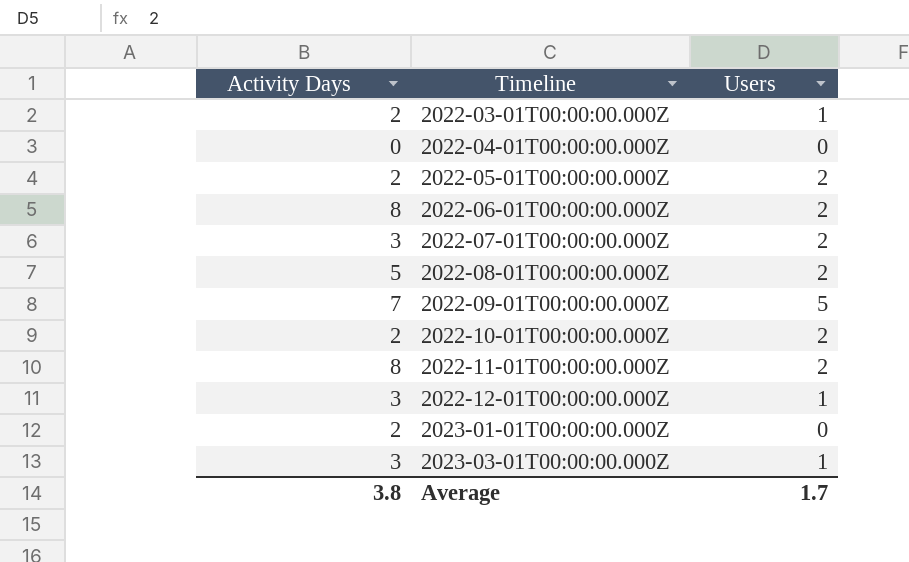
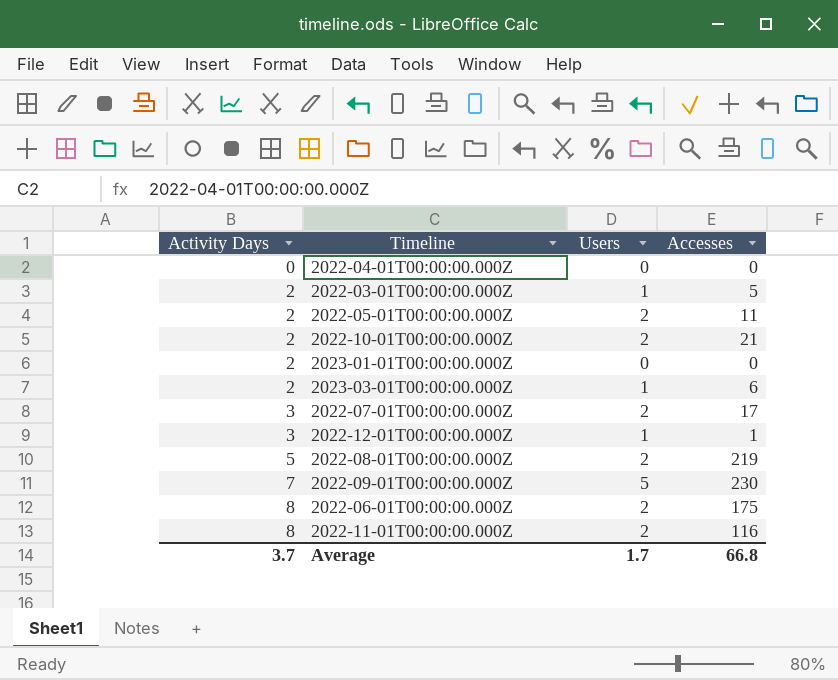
row order: Timeline ascending -> Activity Days ascending
column Accesses | position: none -> 4
2023-03-01T00:00:00.000Z | Activity Days: 3 -> 2
Average | Activity Days: 3.8 -> 3.7

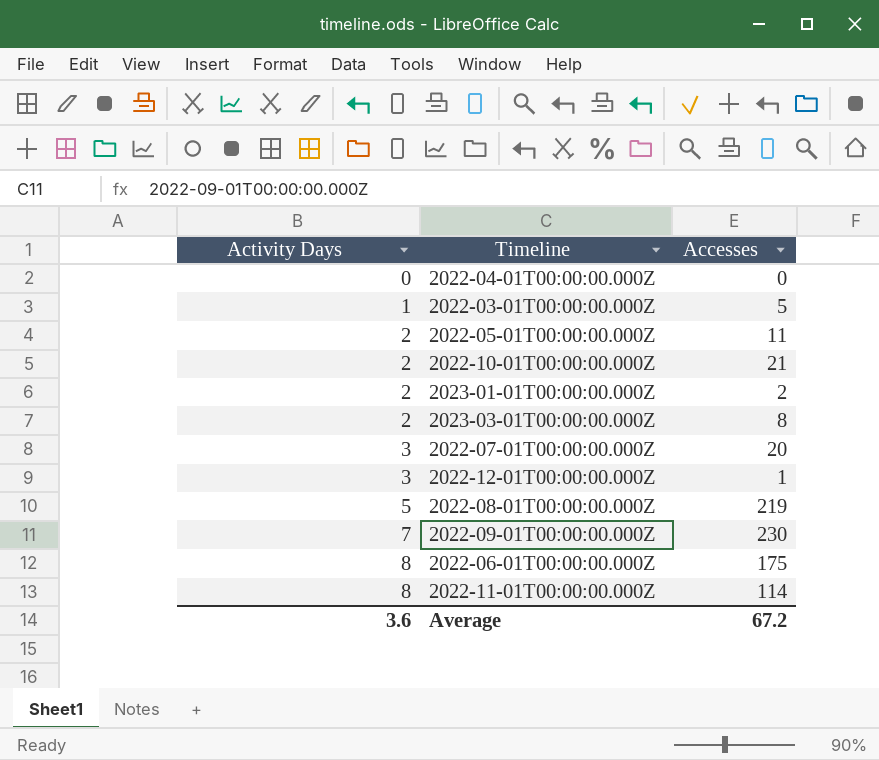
column Users | position: 3 -> none
2022-03-01T00:00:00.000Z | Activity Days: 2 -> 1
2023-01-01T00:00:00.000Z | Accesses: 0 -> 2
2023-03-01T00:00:00.000Z | Accesses: 6 -> 8
2022-07-01T00:00:00.000Z | Accesses: 17 -> 20
2022-11-01T00:00:00.000Z | Accesses: 116 -> 114
Average | Activity Days: 3.7 -> 3.6
Average | Accesses: 66.8 -> 67.2

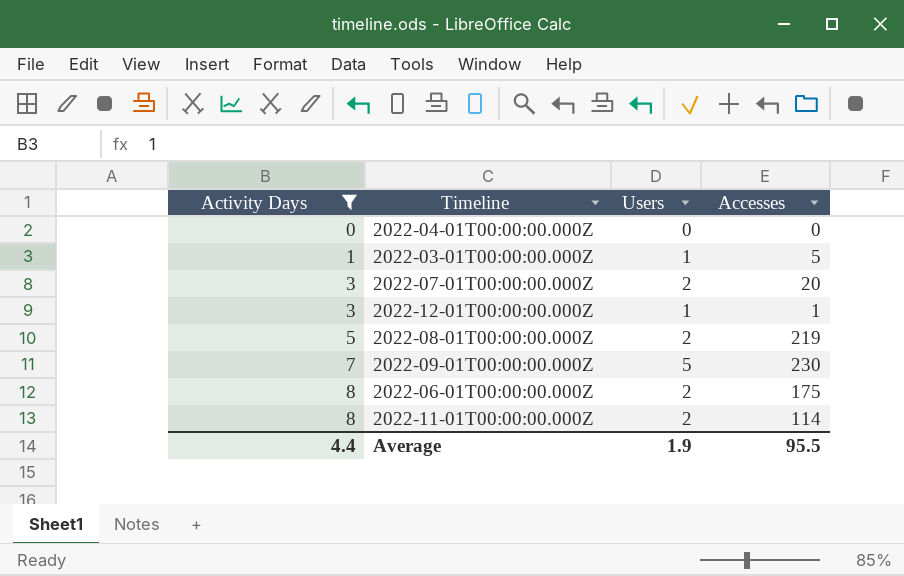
filter: none -> Activity Days != 2
column Users | position: none -> 3
Average | Activity Days: 3.6 -> 4.4
Average | Accesses: 67.2 -> 95.5

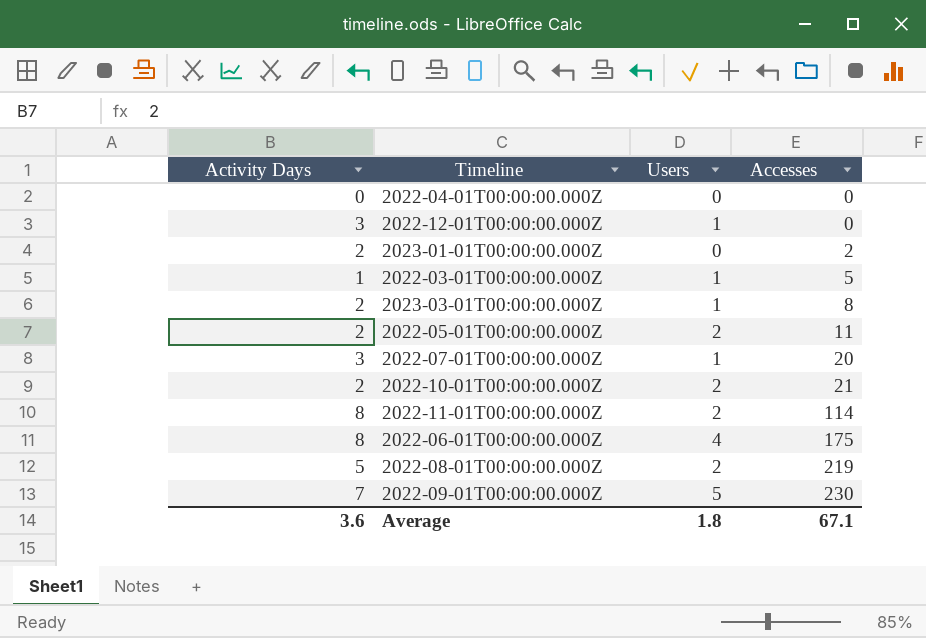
filter: Activity Days != 2 -> none
row order: Activity Days ascending -> Accesses ascending
2022-12-01T00:00:00.000Z | Accesses: 1 -> 0
2022-07-01T00:00:00.000Z | Users: 2 -> 1
2022-06-01T00:00:00.000Z | Users: 2 -> 4
Average | Activity Days: 4.4 -> 3.6
Average | Users: 1.9 -> 1.8
Average | Accesses: 95.5 -> 67.1

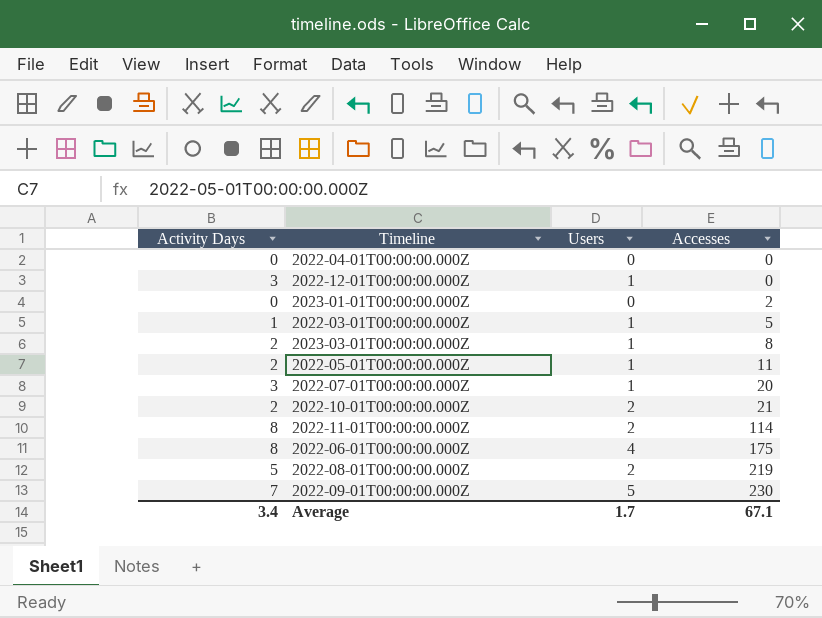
2023-01-01T00:00:00.000Z | Activity Days: 2 -> 0
2022-05-01T00:00:00.000Z | Users: 2 -> 1
Average | Activity Days: 3.6 -> 3.4
Average | Users: 1.8 -> 1.7

